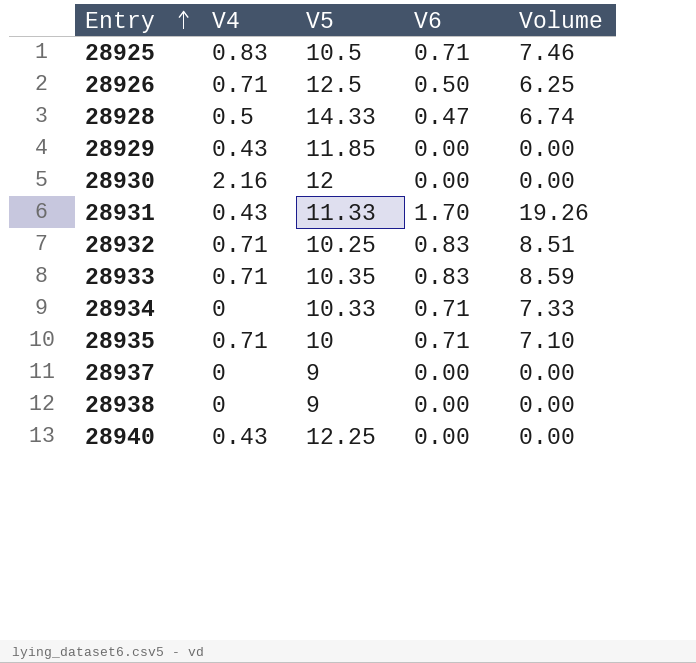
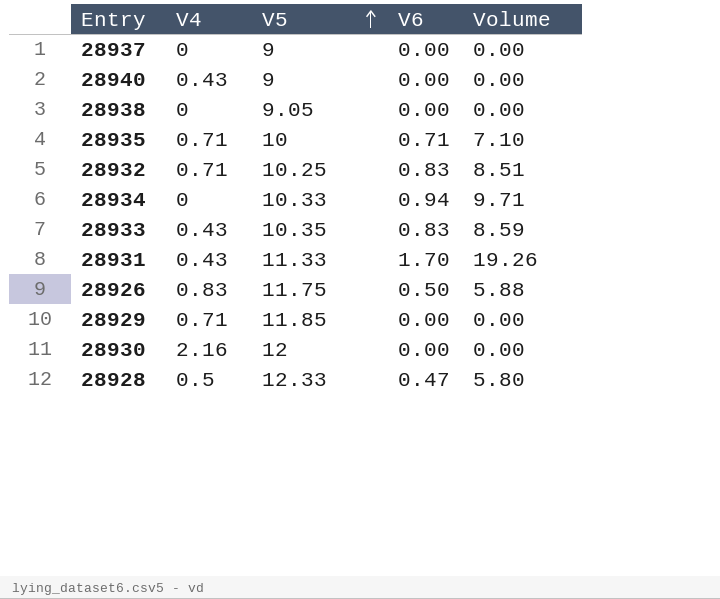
row order: Entry ascending -> V5 ascending
row 28925: 0.83 | 10.5 | 0.71 | 7.46 -> none
28940 | V5: 12.25 -> 9
28938 | V5: 9 -> 9.05
28934 | V6: 0.71 -> 0.94
28934 | Volume: 7.33 -> 9.71
28933 | V4: 0.71 -> 0.43
28926 | V4: 0.71 -> 0.83
28926 | V5: 12.5 -> 11.75
28926 | Volume: 6.25 -> 5.88
28929 | V4: 0.43 -> 0.71
28928 | V5: 14.33 -> 12.33
28928 | Volume: 6.74 -> 5.80

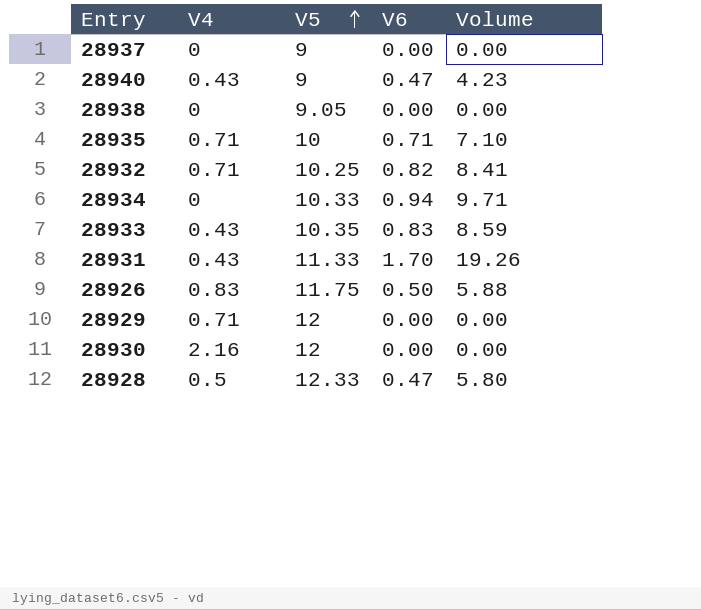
28940 | V6: 0.00 -> 0.47
28940 | Volume: 0.00 -> 4.23
28932 | V6: 0.83 -> 0.82
28932 | Volume: 8.51 -> 8.41
28929 | V5: 11.85 -> 12

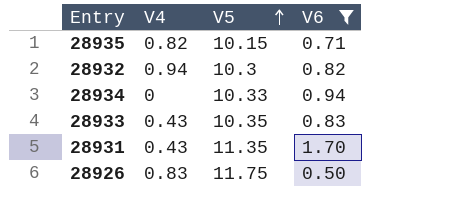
filter: none -> V6 >= 0.50
column Volume | formula: [V5] * [V6] -> none
28935 | V4: 0.71 -> 0.82
28935 | V5: 10 -> 10.15
28932 | V4: 0.71 -> 0.94
28932 | V5: 10.25 -> 10.3
28931 | V5: 11.33 -> 11.35

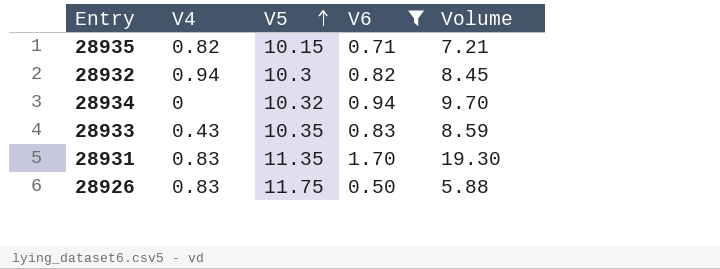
column Volume | formula: none -> [V5] * [V6]
28934 | V5: 10.33 -> 10.32
28931 | V4: 0.43 -> 0.83

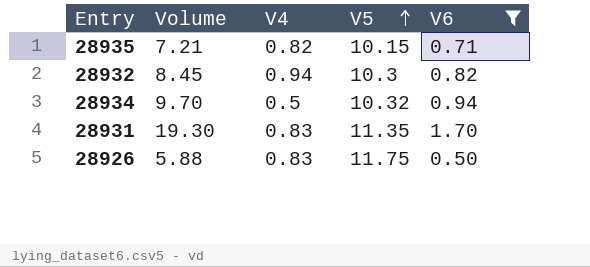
column Volume | position: 5 -> 2
row 28933: 0.43 | 10.35 | 0.83 | 8.59 -> none
28934 | V4: 0 -> 0.5

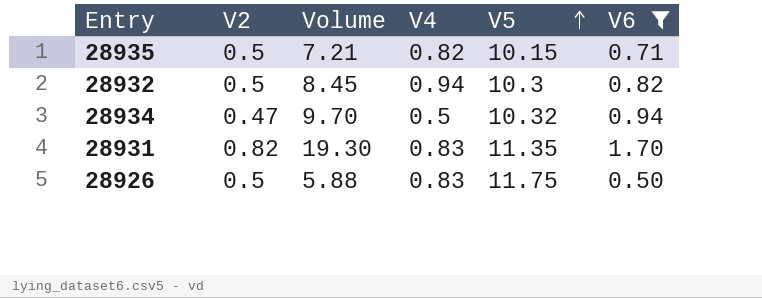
column V2 | position: none -> 2

